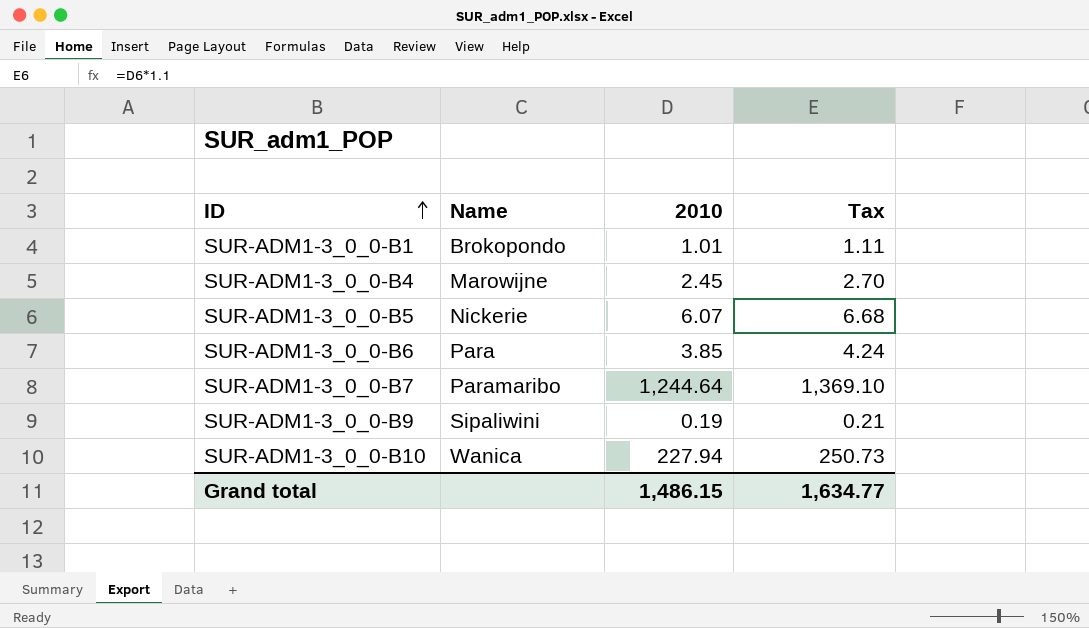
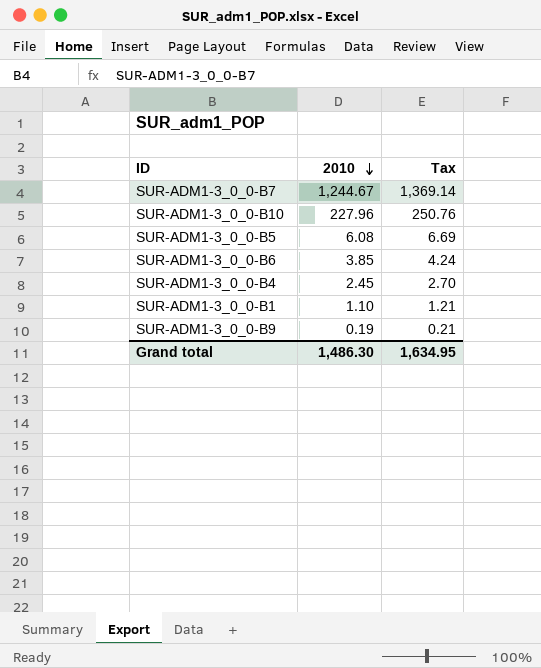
row order: ID ascending -> 2010 descending
column Name | position: 2 -> none
SUR-ADM1-3_0_0-B7 | 2010: 1,244.64 -> 1,244.67
SUR-ADM1-3_0_0-B7 | Tax: 1,369.10 -> 1,369.14
SUR-ADM1-3_0_0-B10 | 2010: 227.94 -> 227.96
SUR-ADM1-3_0_0-B10 | Tax: 250.73 -> 250.76
SUR-ADM1-3_0_0-B5 | 2010: 6.07 -> 6.08
SUR-ADM1-3_0_0-B5 | Tax: 6.68 -> 6.69
SUR-ADM1-3_0_0-B1 | 2010: 1.01 -> 1.10
SUR-ADM1-3_0_0-B1 | Tax: 1.11 -> 1.21
Grand total | 2010: 1,486.15 -> 1,486.30
Grand total | Tax: 1,634.77 -> 1,634.95

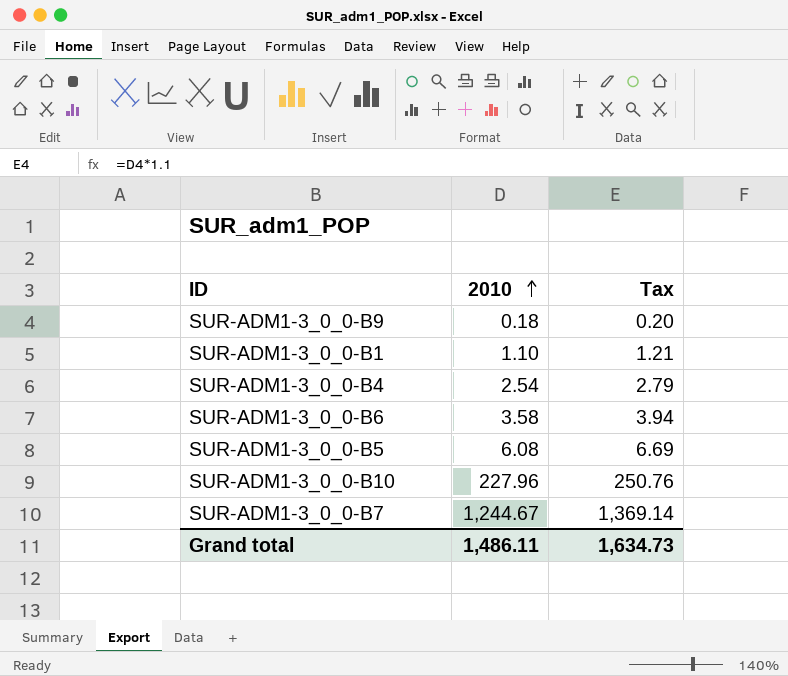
row order: 2010 descending -> 2010 ascending
SUR-ADM1-3_0_0-B9 | 2010: 0.19 -> 0.18
SUR-ADM1-3_0_0-B9 | Tax: 0.21 -> 0.20
SUR-ADM1-3_0_0-B4 | 2010: 2.45 -> 2.54
SUR-ADM1-3_0_0-B4 | Tax: 2.70 -> 2.79
SUR-ADM1-3_0_0-B6 | 2010: 3.85 -> 3.58
SUR-ADM1-3_0_0-B6 | Tax: 4.24 -> 3.94
Grand total | 2010: 1,486.30 -> 1,486.11
Grand total | Tax: 1,634.95 -> 1,634.73

